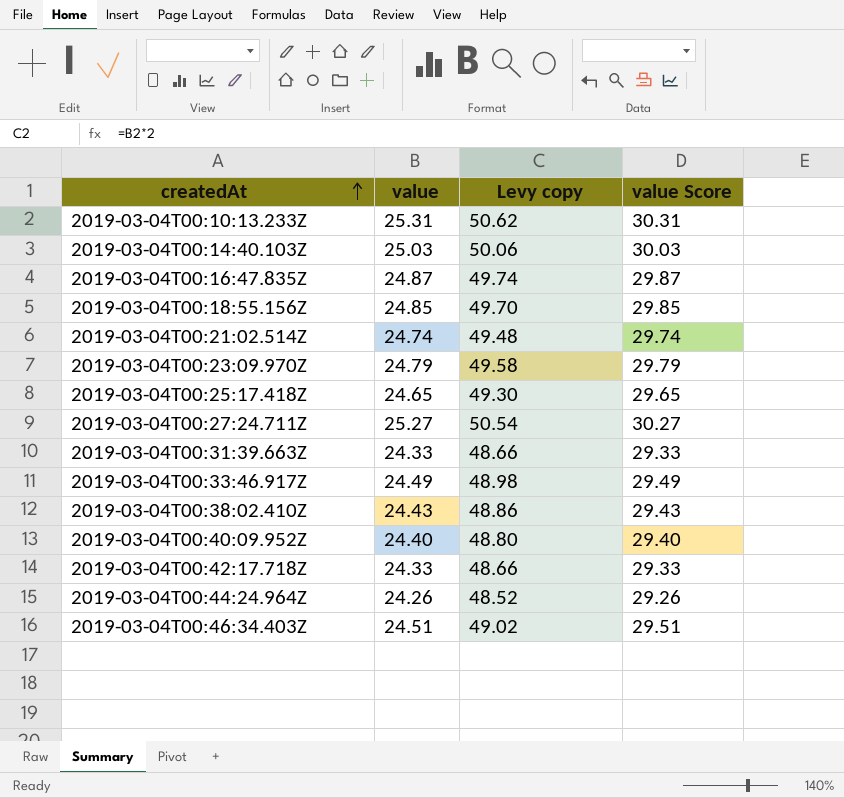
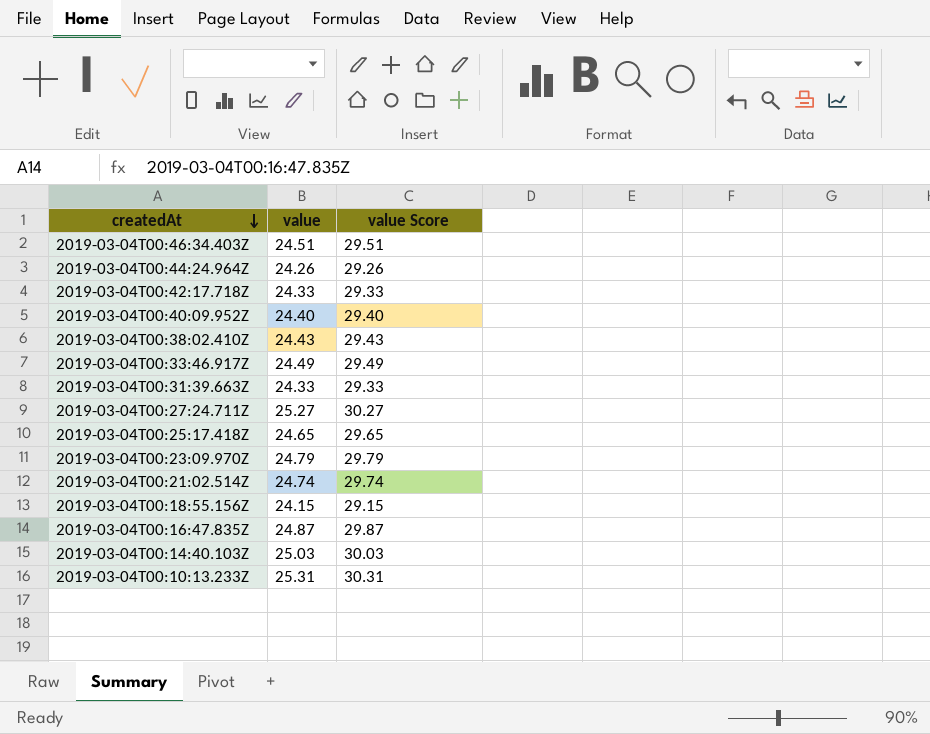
row order: createdAt ascending -> createdAt descending
column Levy copy | formula: [value] * 2 -> none
2019-03-04T00:18:55.156Z | value: 24.85 -> 24.15
2019-03-04T00:18:55.156Z | value Score: 29.85 -> 29.15

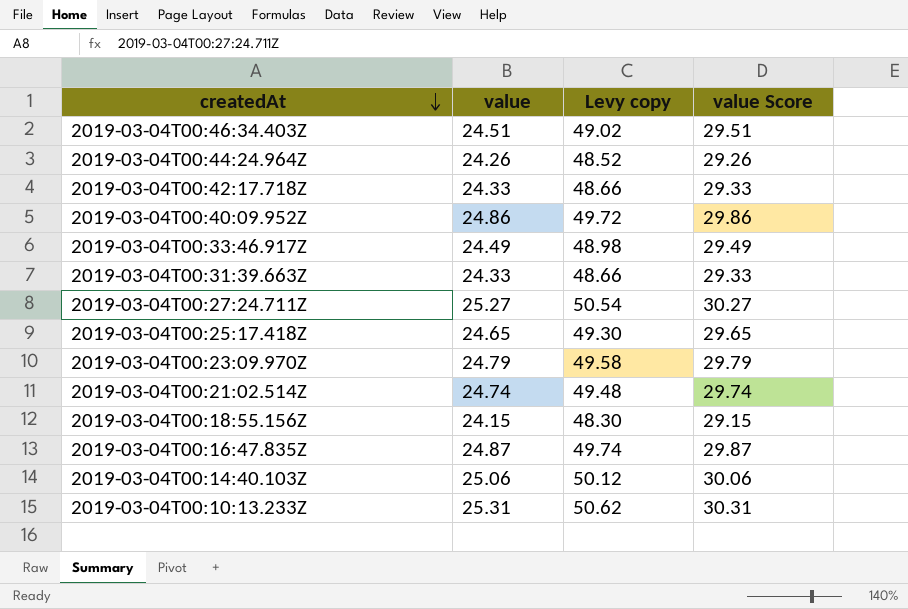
column Levy copy | formula: none -> [value] * 2
row 2019-03-04T00:38:02.410Z: 24.43 | 29.43 -> none
2019-03-04T00:40:09.952Z | value: 24.40 -> 24.86
2019-03-04T00:40:09.952Z | value Score: 29.40 -> 29.86
2019-03-04T00:14:40.103Z | value: 25.03 -> 25.06
2019-03-04T00:14:40.103Z | value Score: 30.03 -> 30.06

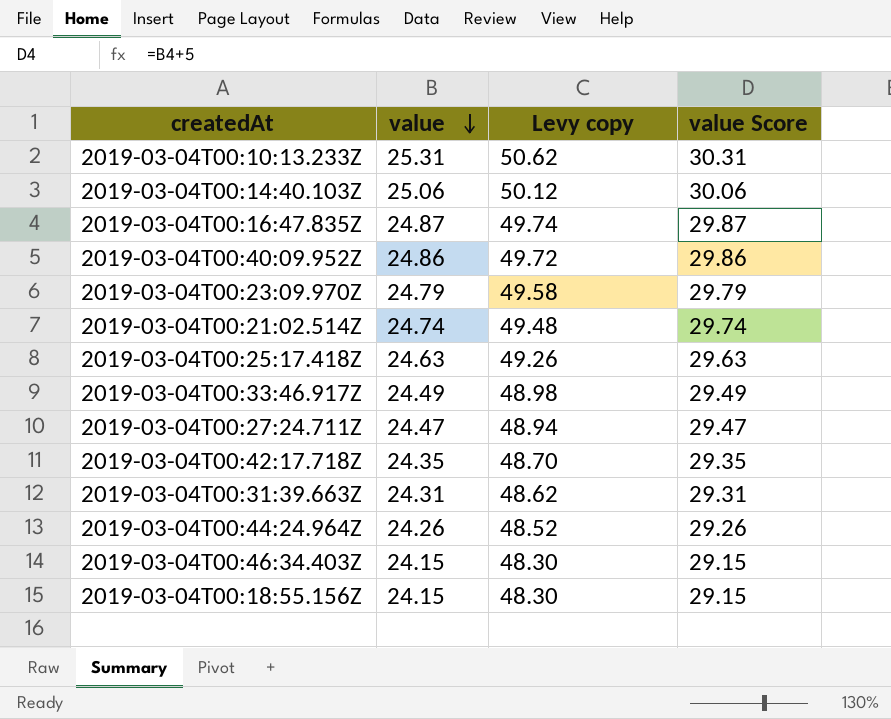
row order: createdAt descending -> value descending
2019-03-04T00:25:17.418Z | value: 24.65 -> 24.63
2019-03-04T00:25:17.418Z | Levy copy: 49.30 -> 49.26
2019-03-04T00:25:17.418Z | value Score: 29.65 -> 29.63
2019-03-04T00:27:24.711Z | value: 25.27 -> 24.47
2019-03-04T00:27:24.711Z | Levy copy: 50.54 -> 48.94
2019-03-04T00:27:24.711Z | value Score: 30.27 -> 29.47
2019-03-04T00:42:17.718Z | value: 24.33 -> 24.35
2019-03-04T00:42:17.718Z | Levy copy: 48.66 -> 48.70
2019-03-04T00:42:17.718Z | value Score: 29.33 -> 29.35
2019-03-04T00:31:39.663Z | value: 24.33 -> 24.31
2019-03-04T00:31:39.663Z | Levy copy: 48.66 -> 48.62
2019-03-04T00:31:39.663Z | value Score: 29.33 -> 29.31
2019-03-04T00:46:34.403Z | value: 24.51 -> 24.15
2019-03-04T00:46:34.403Z | Levy copy: 49.02 -> 48.30
2019-03-04T00:46:34.403Z | value Score: 29.51 -> 29.15

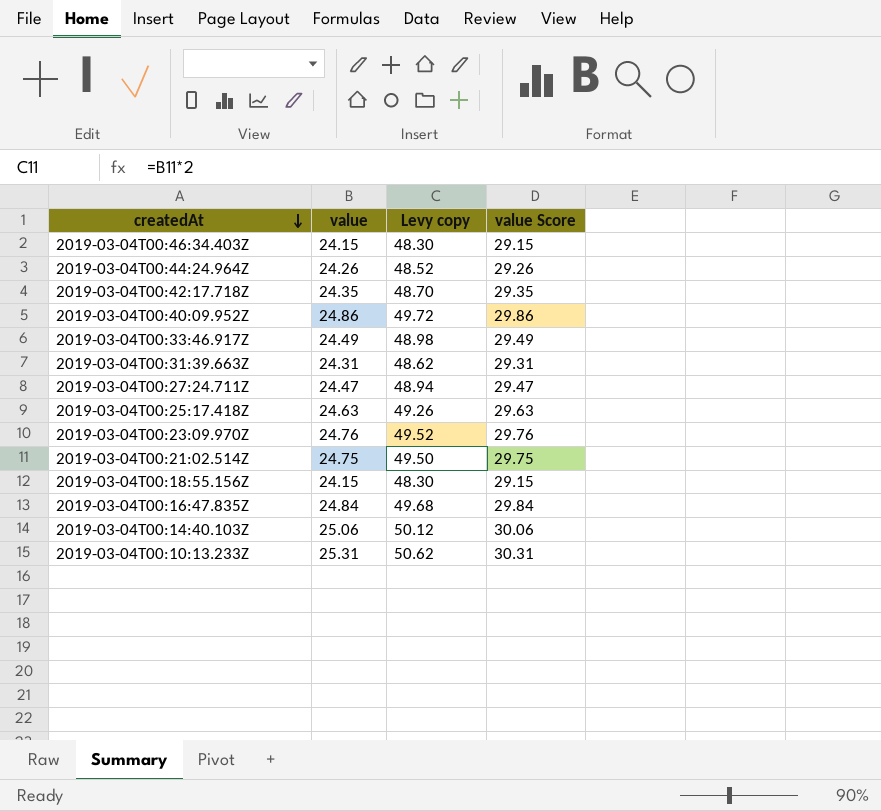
row order: value descending -> createdAt descending
2019-03-04T00:23:09.970Z | value: 24.79 -> 24.76
2019-03-04T00:23:09.970Z | Levy copy: 49.58 -> 49.52
2019-03-04T00:23:09.970Z | value Score: 29.79 -> 29.76
2019-03-04T00:21:02.514Z | value: 24.74 -> 24.75
2019-03-04T00:21:02.514Z | Levy copy: 49.48 -> 49.50
2019-03-04T00:21:02.514Z | value Score: 29.74 -> 29.75
2019-03-04T00:16:47.835Z | value: 24.87 -> 24.84
2019-03-04T00:16:47.835Z | Levy copy: 49.74 -> 49.68
2019-03-04T00:16:47.835Z | value Score: 29.87 -> 29.84

